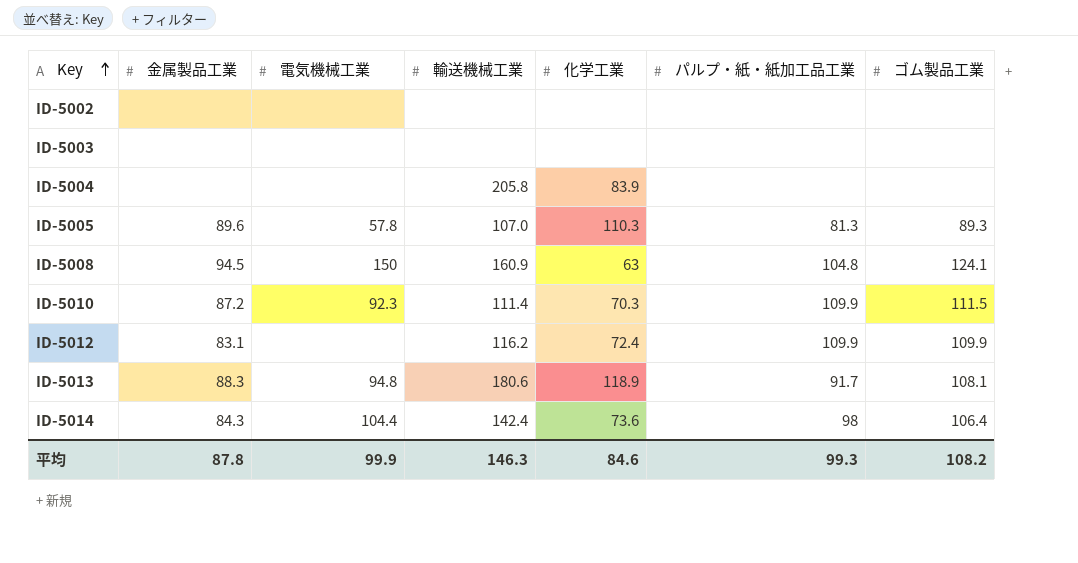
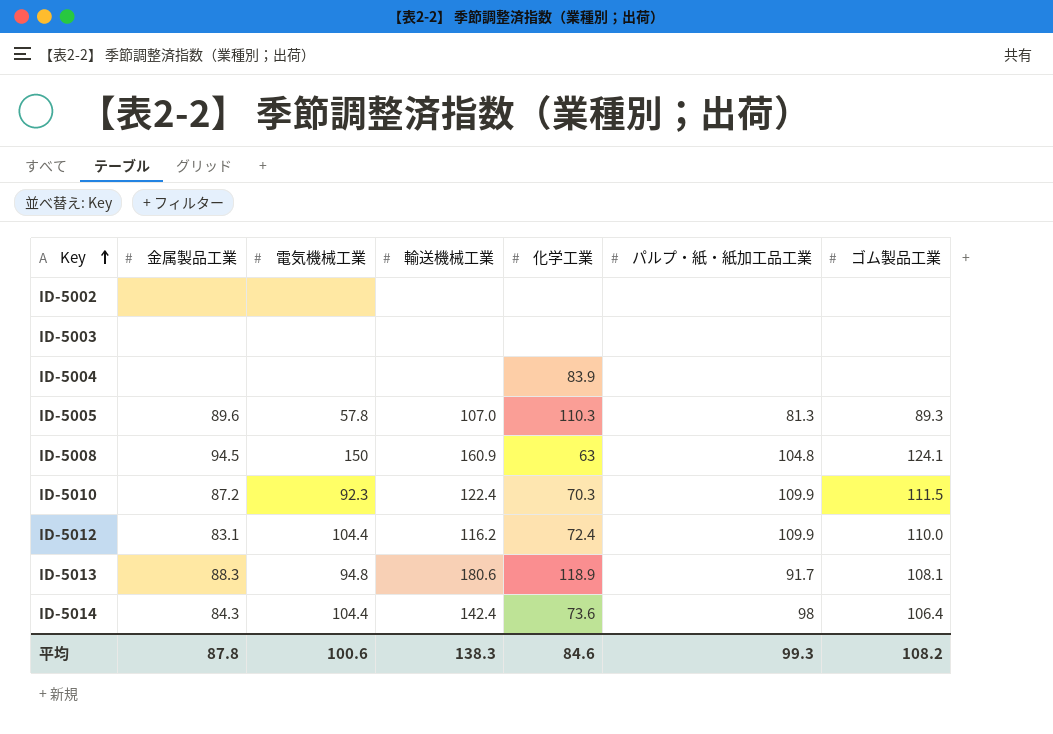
ID-5004 | 輸送機械工業: 205.8 -> none
ID-5010 | 輸送機械工業: 111.4 -> 122.4
ID-5012 | 電気機械工業: none -> 104.4
ID-5012 | ゴム製品工業: 109.9 -> 110.0
平均 | 電気機械工業: 99.9 -> 100.6
平均 | 輸送機械工業: 146.3 -> 138.3

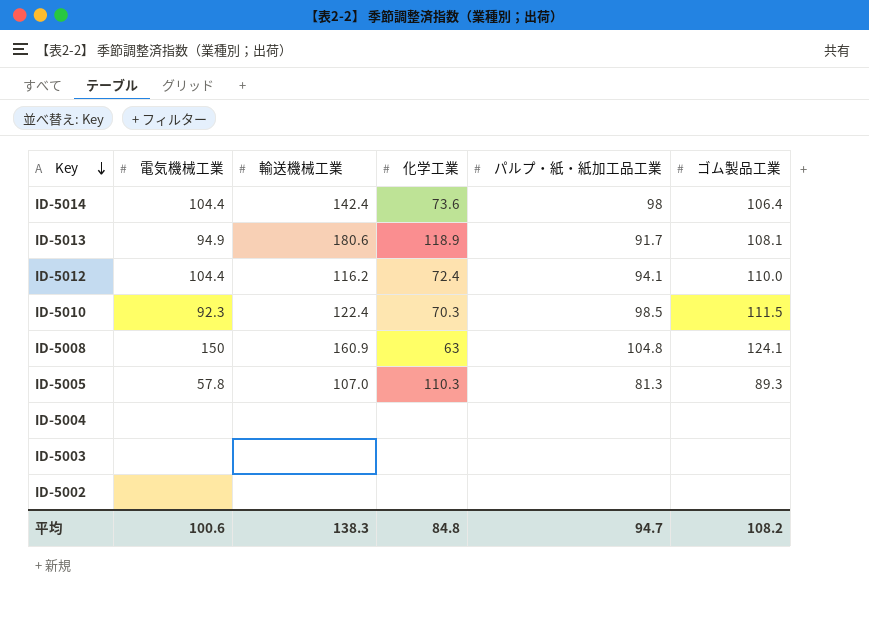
row order: Key ascending -> Key descending
column 金属製品工業 | position: 2 -> none
ID-5013 | 電気機械工業: 94.8 -> 94.9
ID-5012 | パルプ・紙・紙加工品工業: 109.9 -> 94.1
ID-5010 | パルプ・紙・紙加工品工業: 109.9 -> 98.5
ID-5004 | 化学工業: 83.9 -> none
平均 | 化学工業: 84.6 -> 84.8
平均 | パルプ・紙・紙加工品工業: 99.3 -> 94.7

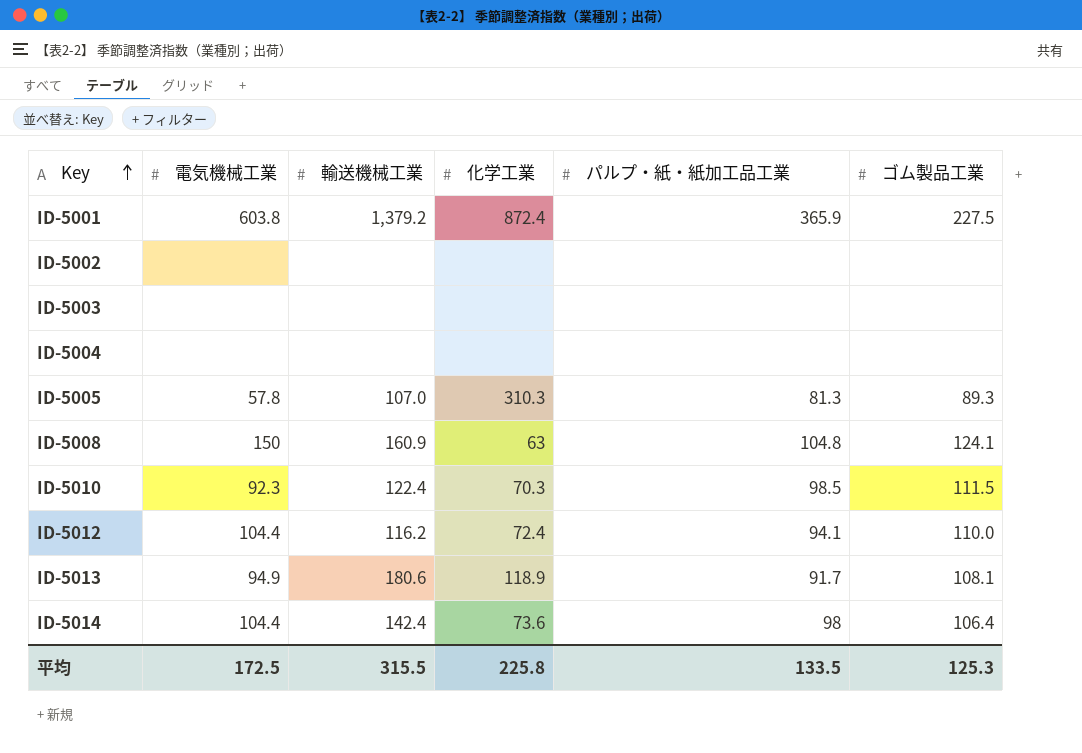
row order: Key descending -> Key ascending
row ID-5001: none -> 603.8 | 1,379.2 | 872.4 | 365.9 | 227.5
ID-5005 | 化学工業: 110.3 -> 310.3
平均 | 電気機械工業: 100.6 -> 172.5
平均 | 輸送機械工業: 138.3 -> 315.5
平均 | 化学工業: 84.8 -> 225.8
平均 | パルプ・紙・紙加工品工業: 94.7 -> 133.5
平均 | ゴム製品工業: 108.2 -> 125.3

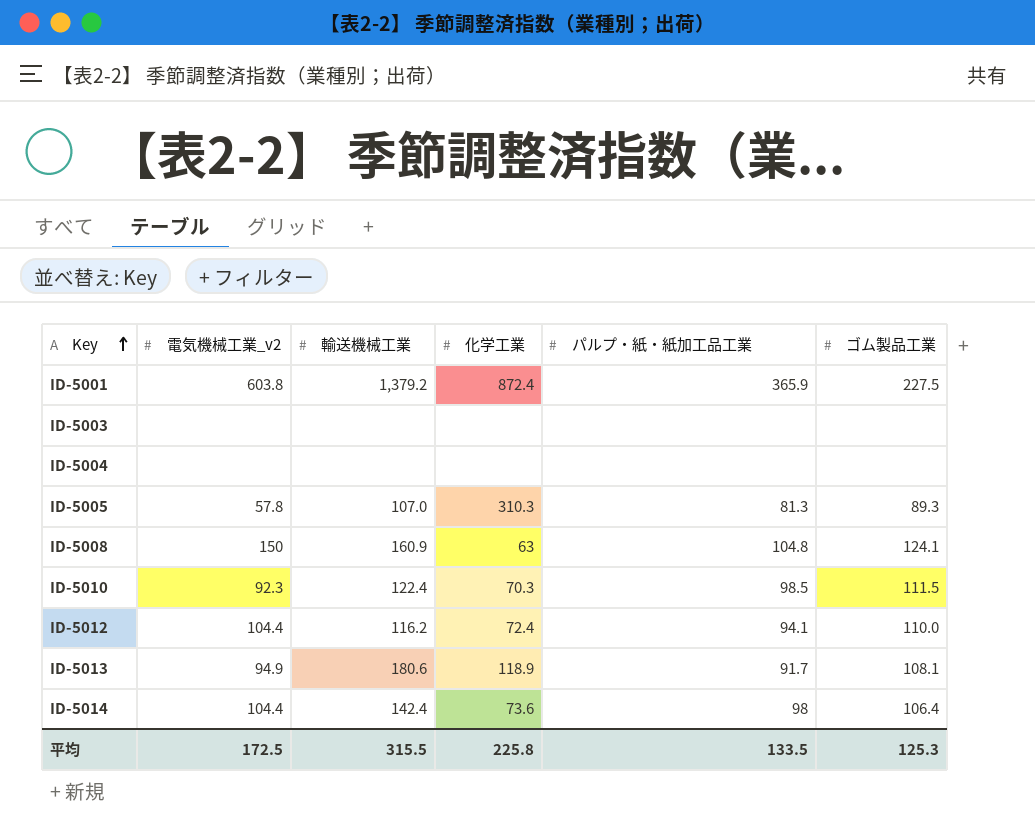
column name: 電気機械工業 -> 電気機械工業_v2
row ID-5002: none | none | none | none | none -> none

